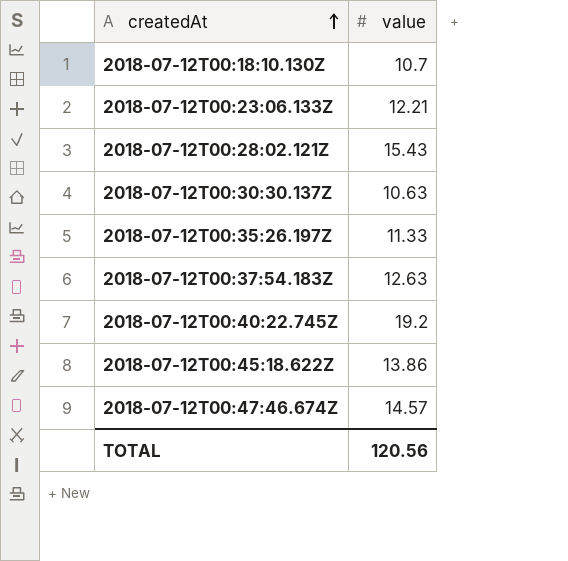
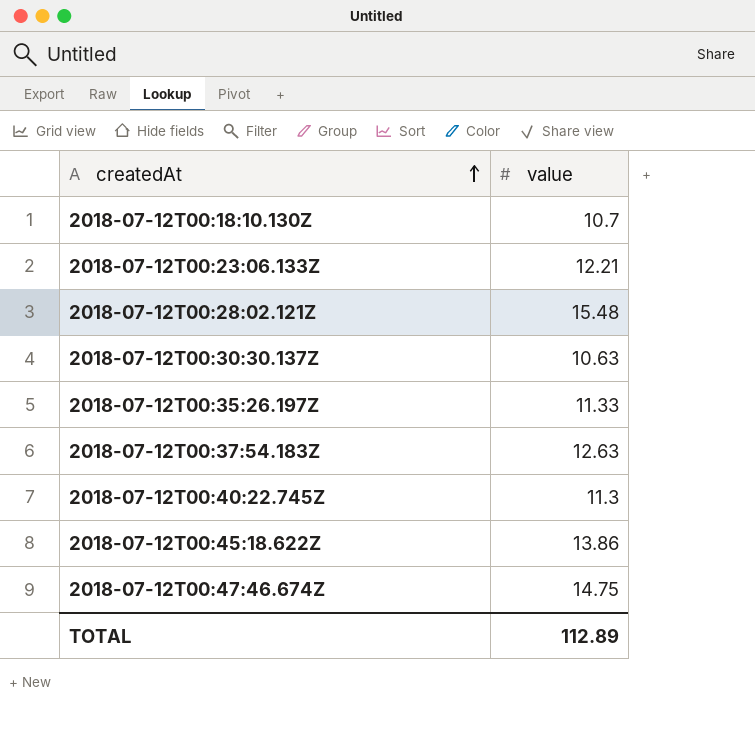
2018-07-12T00:28:02.121Z | value: 15.43 -> 15.48
2018-07-12T00:40:22.745Z | value: 19.2 -> 11.3
2018-07-12T00:47:46.674Z | value: 14.57 -> 14.75
TOTAL | value: 120.56 -> 112.89

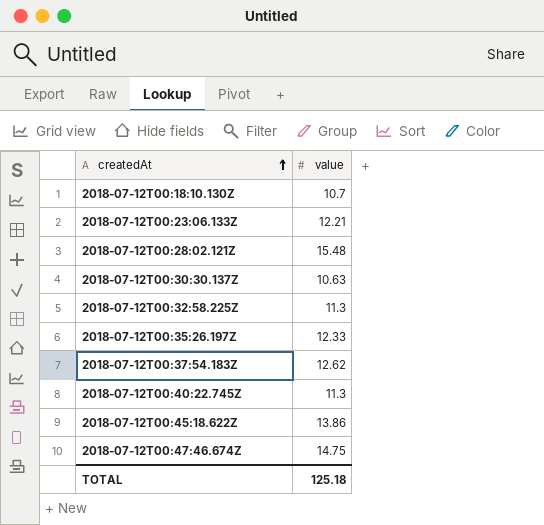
row 2018-07-12T00:32:58.225Z: none -> 11.3
2018-07-12T00:35:26.197Z | value: 11.33 -> 12.33
2018-07-12T00:37:54.183Z | value: 12.63 -> 12.62
TOTAL | value: 112.89 -> 125.18

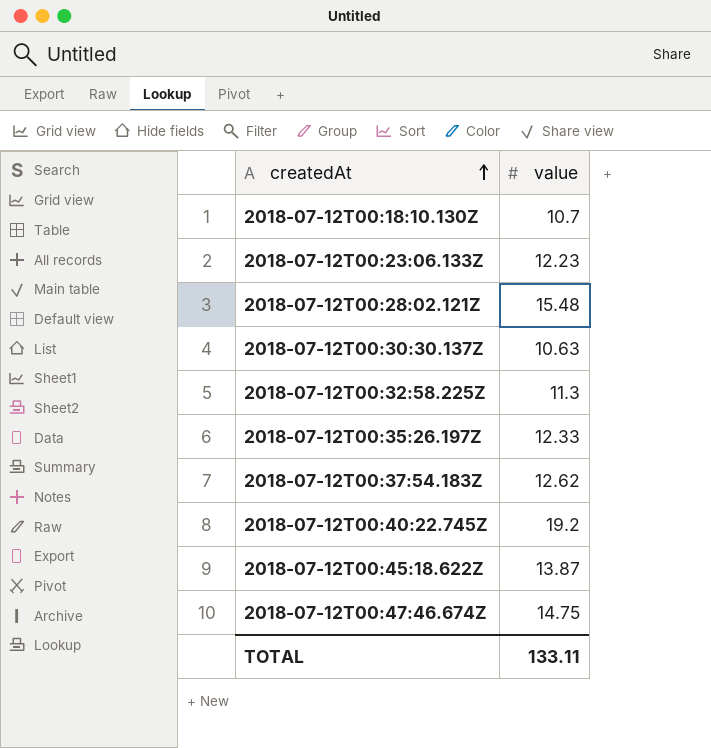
2018-07-12T00:23:06.133Z | value: 12.21 -> 12.23
2018-07-12T00:40:22.745Z | value: 11.3 -> 19.2
2018-07-12T00:45:18.622Z | value: 13.86 -> 13.87
TOTAL | value: 125.18 -> 133.11

